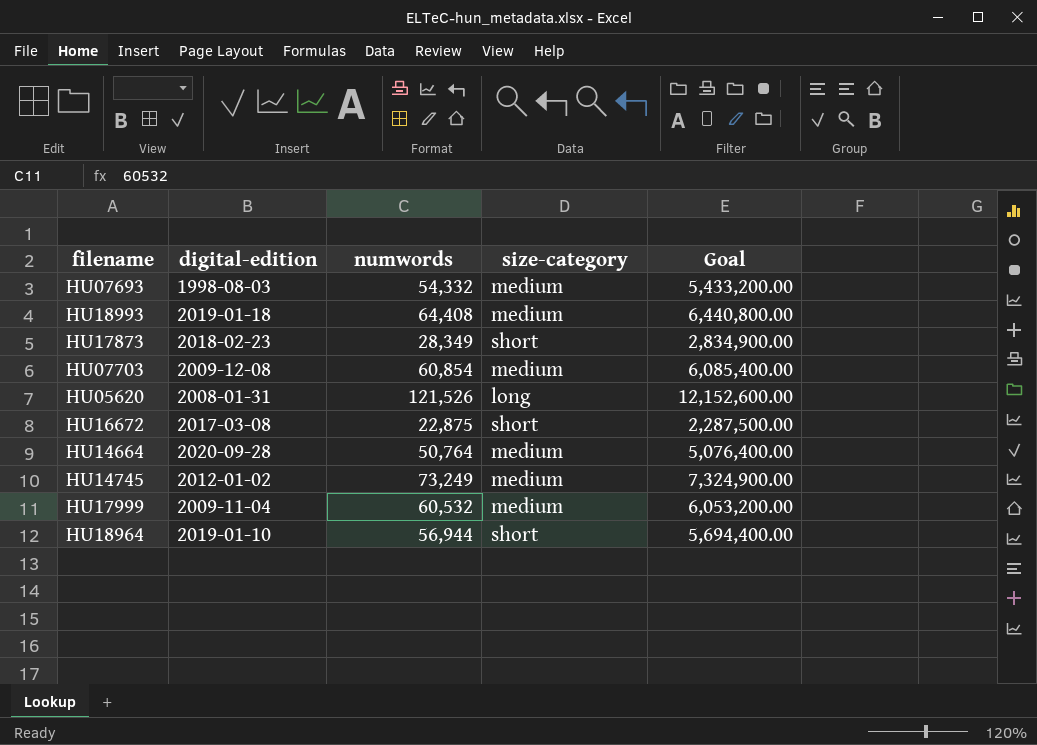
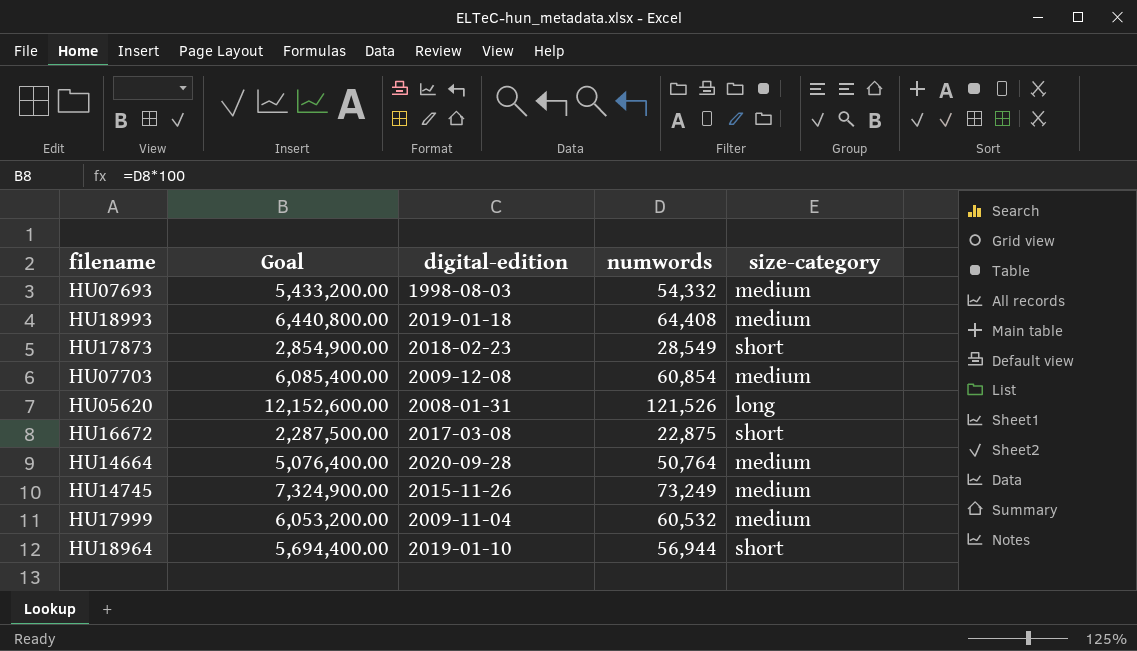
column Goal | position: 5 -> 2
HU17873 | Goal: 2,834,900.00 -> 2,854,900.00
HU17873 | numwords: 28,349 -> 28,549
HU14745 | digital-edition: 2012-01-02 -> 2015-11-26

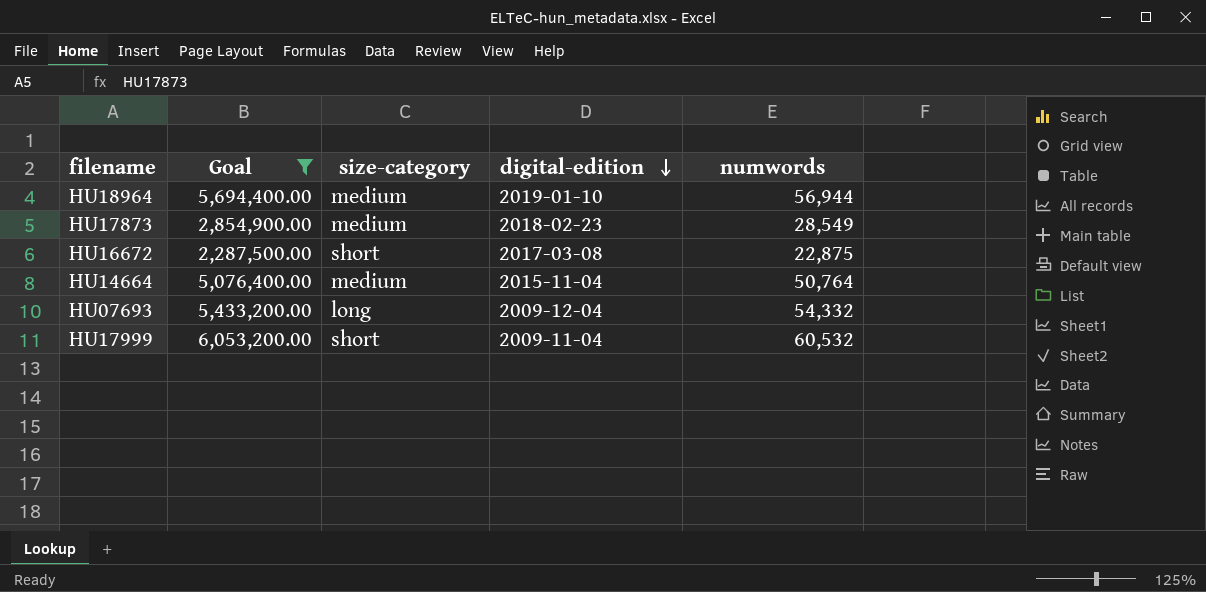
filter: none -> Goal <= 6,053,200.00
row order: none -> digital-edition descending
column size-category | position: 5 -> 3
HU18964 | size-category: short -> medium
HU17873 | size-category: short -> medium
HU14664 | digital-edition: 2020-09-28 -> 2015-11-04
HU07693 | size-category: medium -> long
HU07693 | digital-edition: 1998-08-03 -> 2009-12-04
HU17999 | size-category: medium -> short

